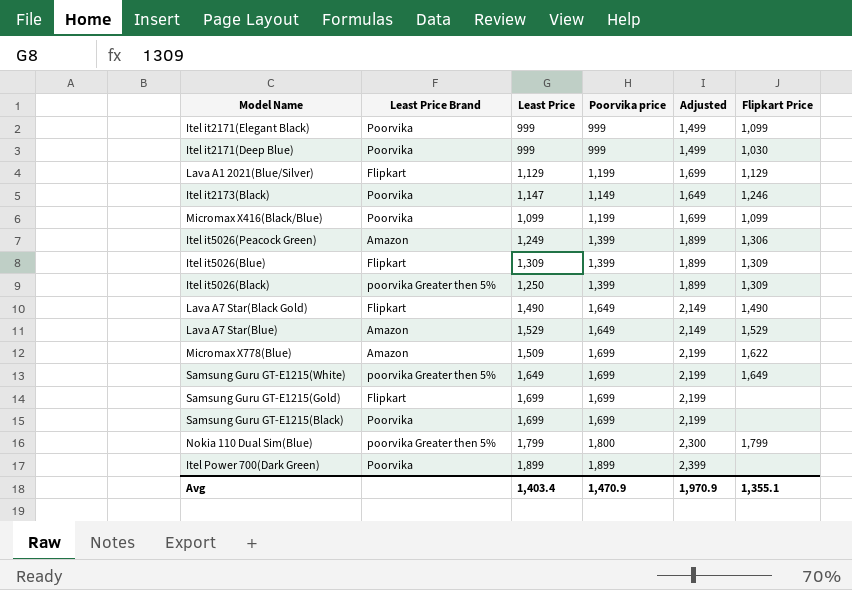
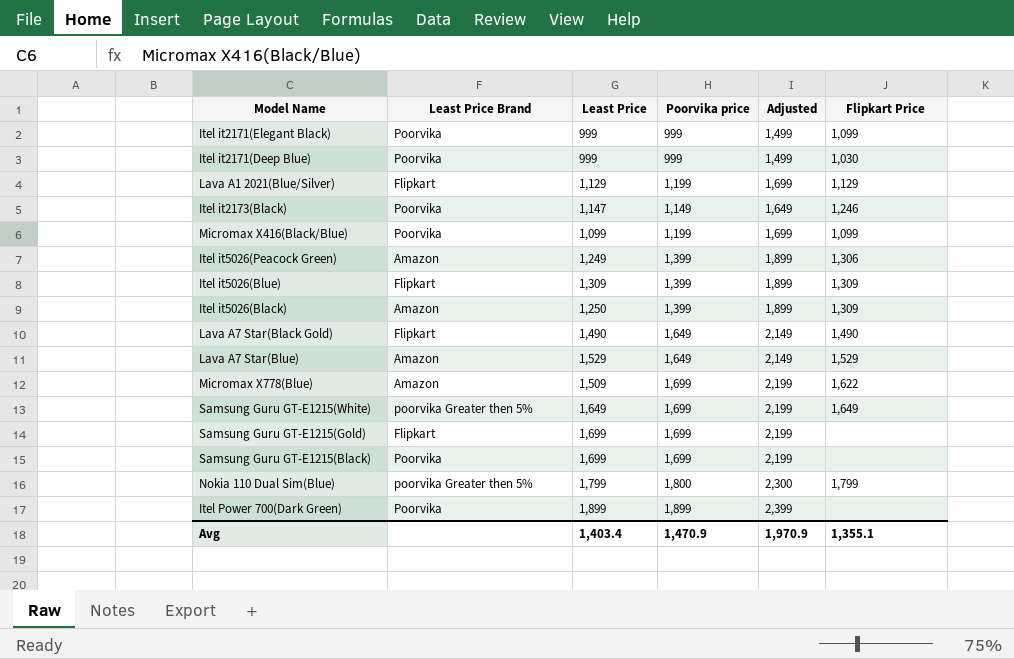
Itel it5026(Black) | Least Price Brand: poorvika Greater then 5% -> Amazon

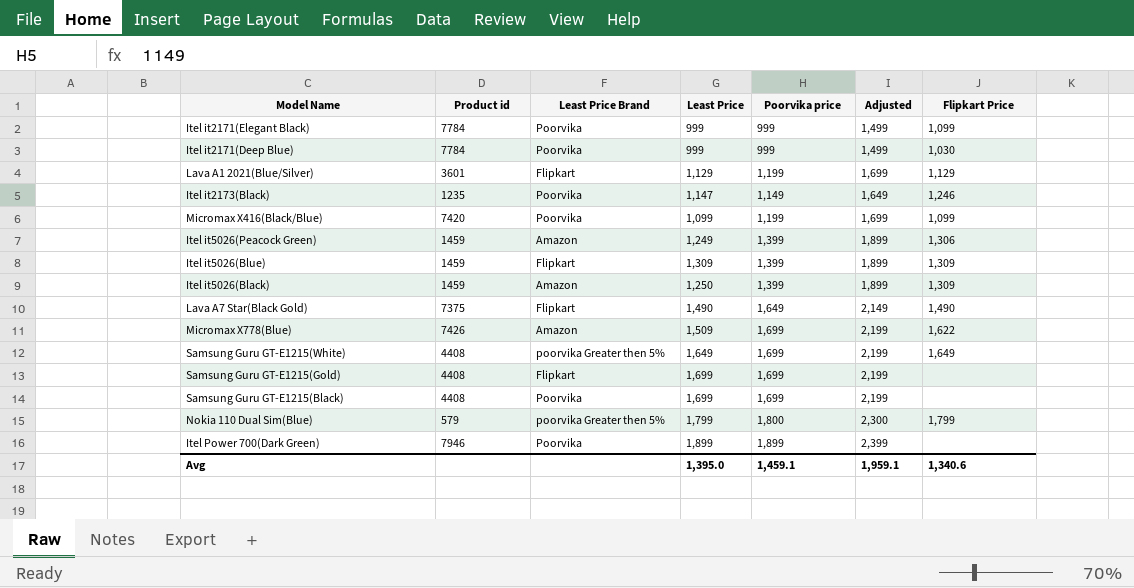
column Product id | position: none -> 2
row Lava A7 Star(Blue): Amazon | 1,529 | 1,649 | 2,149 | 1,529 -> none
Avg | Least Price: 1,403.4 -> 1,395.0
Avg | Poorvika price: 1,470.9 -> 1,459.1
Avg | Adjusted: 1,970.9 -> 1,959.1
Avg | Flipkart Price: 1,355.1 -> 1,340.6

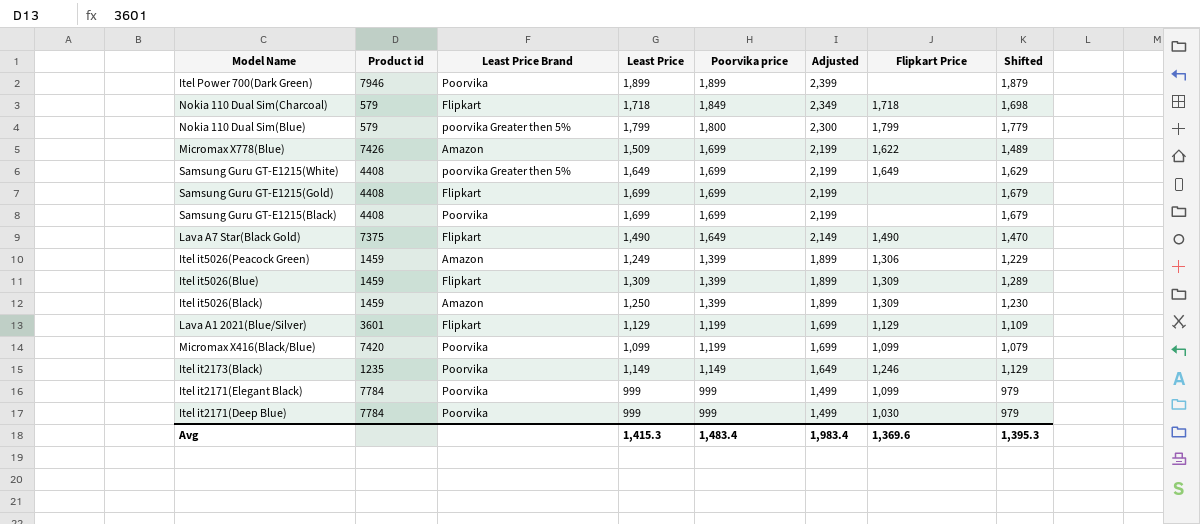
row order: none -> Poorvika price descending
column Shifted | formula: none -> [Least Price] - 20
row Nokia 110 Dual Sim(Charcoal): none -> 579 | Flipkart | 1,718 | 1,849 | 2,349 | 1,718 | 1,698
Itel it2173(Black) | Least Price: 1,147 -> 1,149
Avg | Least Price: 1,395.0 -> 1,415.3
Avg | Poorvika price: 1,459.1 -> 1,483.4
Avg | Adjusted: 1,959.1 -> 1,983.4
Avg | Flipkart Price: 1,340.6 -> 1,369.6

